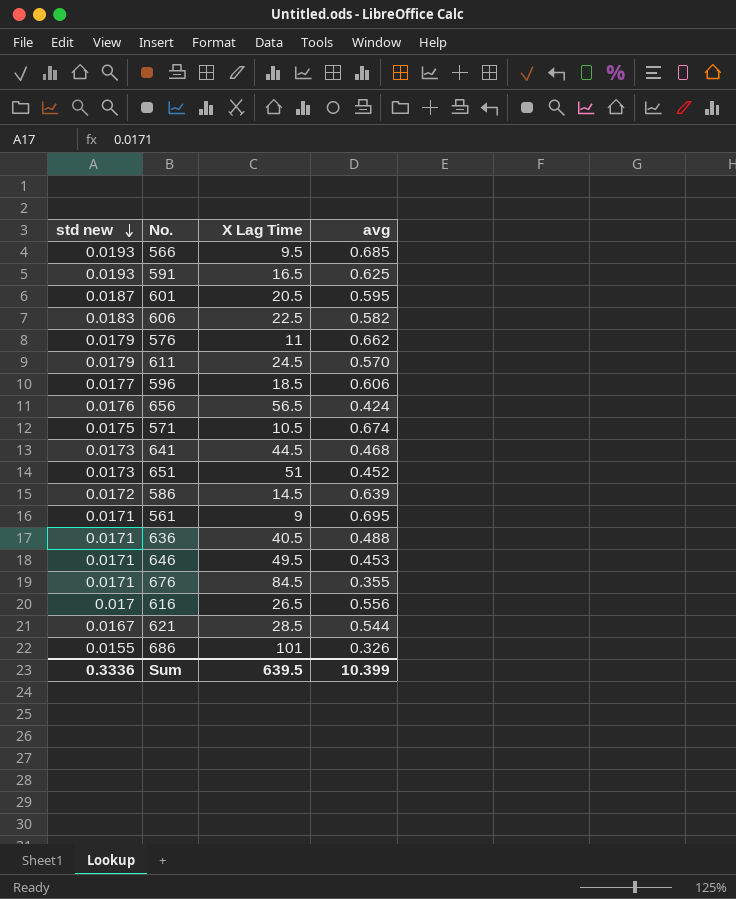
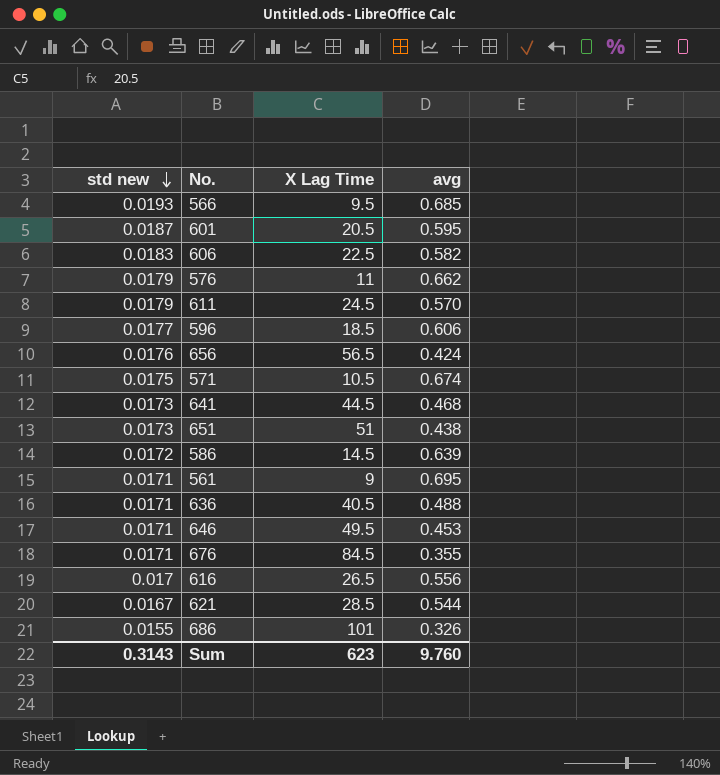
row 591: 0.0193 | 16.5 | 0.625 -> none
651 | avg: 0.452 -> 0.438
Sum | std new: 0.3336 -> 0.3143
Sum | X Lag Time: 639.5 -> 623
Sum | avg: 10.399 -> 9.760

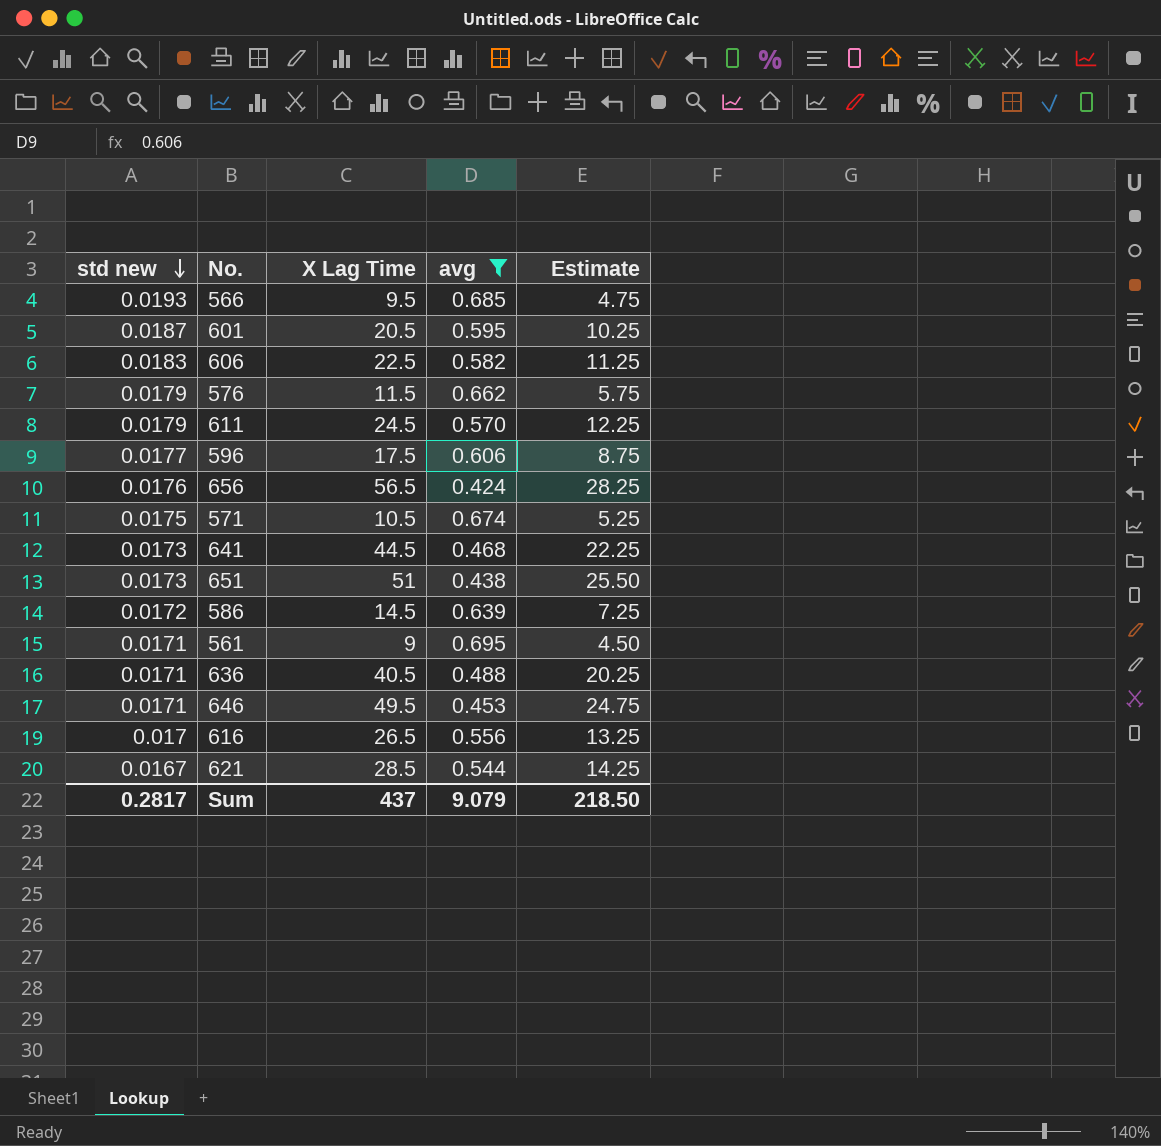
filter: none -> avg >= 0.424
column Estimate | formula: none -> [X Lag Time] * 0.5
576 | X Lag Time: 11 -> 11.5
596 | X Lag Time: 18.5 -> 17.5
Sum | std new: 0.3143 -> 0.2817
Sum | X Lag Time: 623 -> 437
Sum | avg: 9.760 -> 9.079

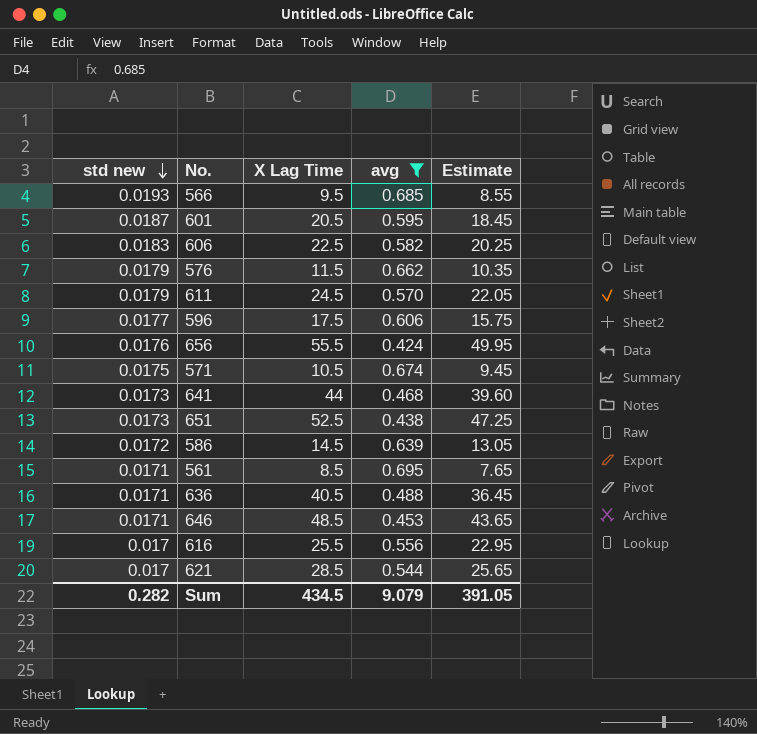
column Estimate | formula: [X Lag Time] * 0.5 -> [X Lag Time] * 0.9
656 | X Lag Time: 56.5 -> 55.5
641 | X Lag Time: 44.5 -> 44
651 | X Lag Time: 51 -> 52.5
561 | X Lag Time: 9 -> 8.5
646 | X Lag Time: 49.5 -> 48.5
616 | X Lag Time: 26.5 -> 25.5
621 | std new: 0.0167 -> 0.017
Sum | std new: 0.2817 -> 0.282
Sum | X Lag Time: 437 -> 434.5
Sum | Estimate: 218.50 -> 391.05

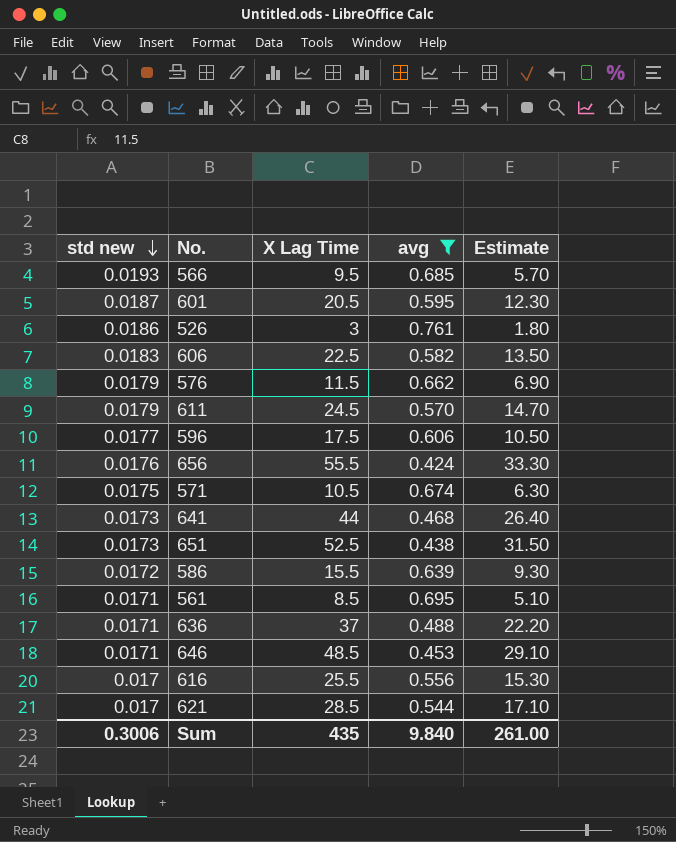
column Estimate | formula: [X Lag Time] * 0.9 -> [X Lag Time] * 0.6
row 526: none -> 0.0186 | 3 | 0.761 | 1.80
586 | X Lag Time: 14.5 -> 15.5
636 | X Lag Time: 40.5 -> 37
Sum | std new: 0.282 -> 0.3006
Sum | X Lag Time: 434.5 -> 435
Sum | avg: 9.079 -> 9.840
Sum | Estimate: 391.05 -> 261.00

